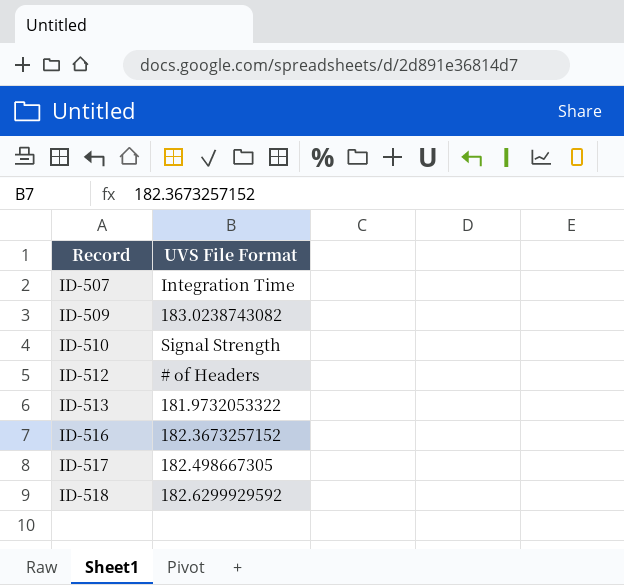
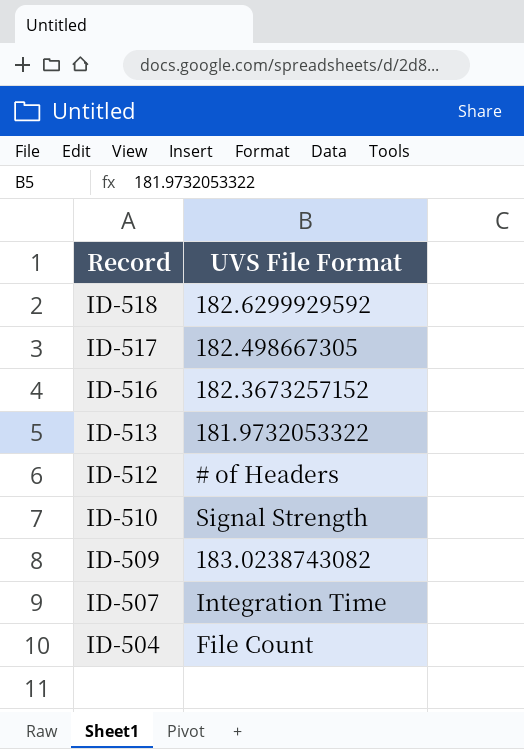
row order: Record ascending -> Record descending
row ID-504: none -> File Count

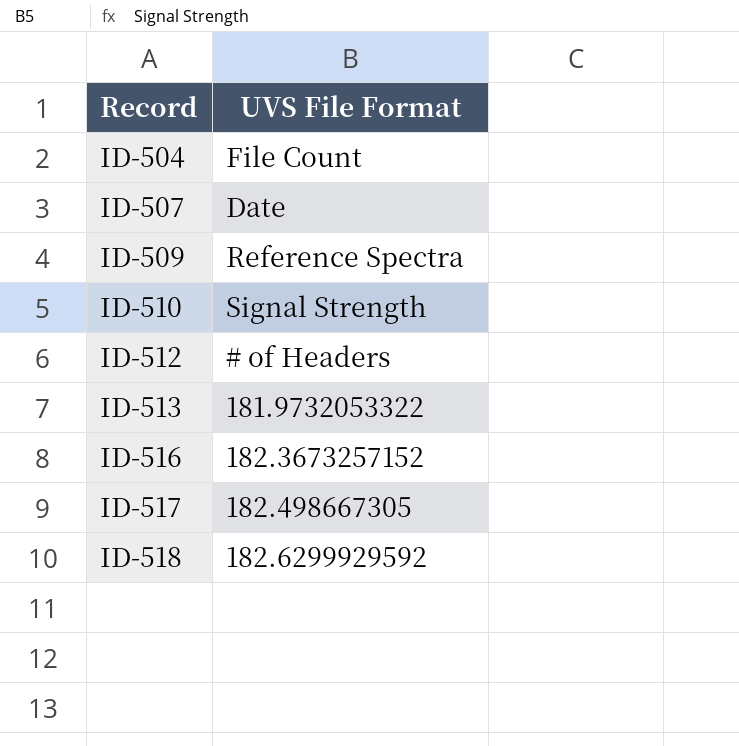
row order: Record descending -> Record ascending
ID-507 | UVS File Format: Integration Time -> Date
ID-509 | UVS File Format: 183.0238743082 -> Reference Spectra

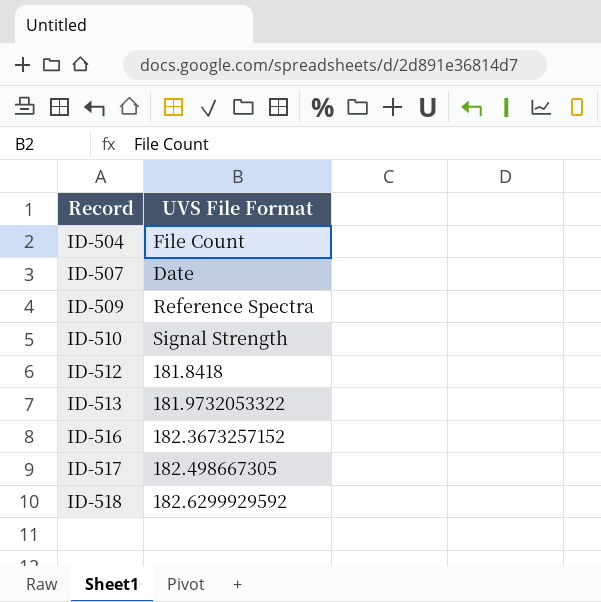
ID-512 | UVS File Format: # of Headers -> 181.8418

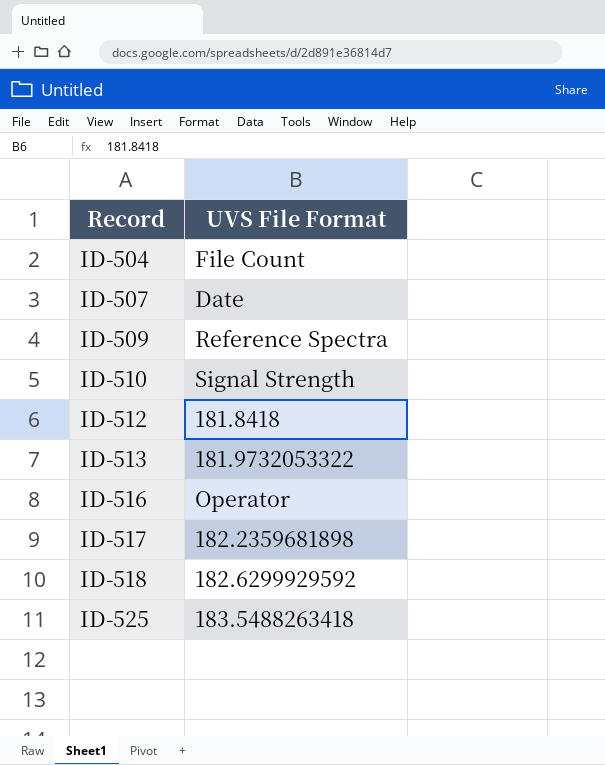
ID-516 | UVS File Format: 182.3673257152 -> Operator
ID-517 | UVS File Format: 182.498667305 -> 182.2359681898
row ID-525: none -> 183.5488263418

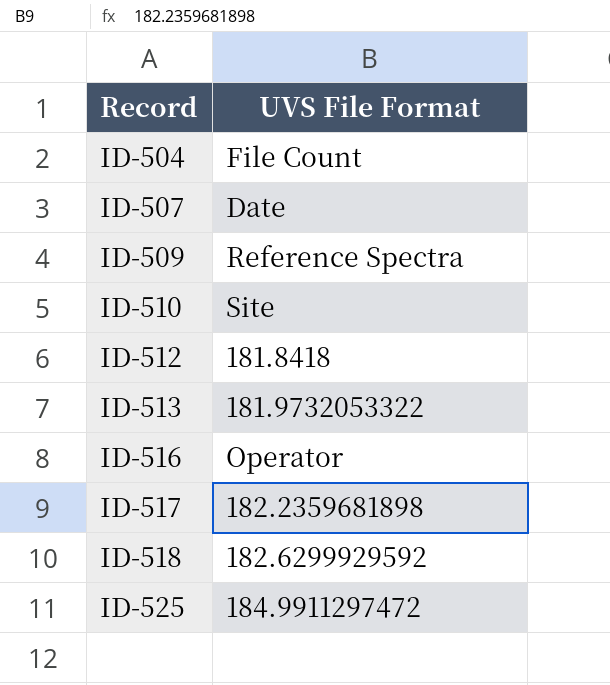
ID-510 | UVS File Format: Signal Strength -> Site
ID-525 | UVS File Format: 183.5488263418 -> 184.9911297472

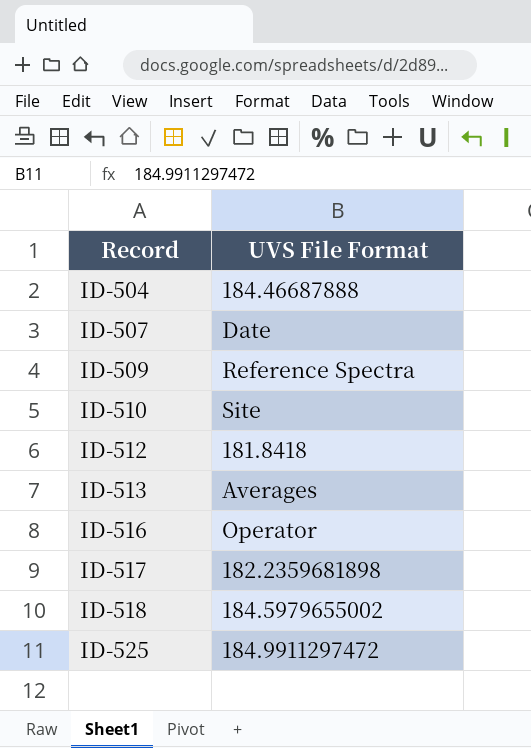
ID-504 | UVS File Format: File Count -> 184.46687888
ID-513 | UVS File Format: 181.9732053322 -> Averages
ID-518 | UVS File Format: 182.6299929592 -> 184.5979655002

